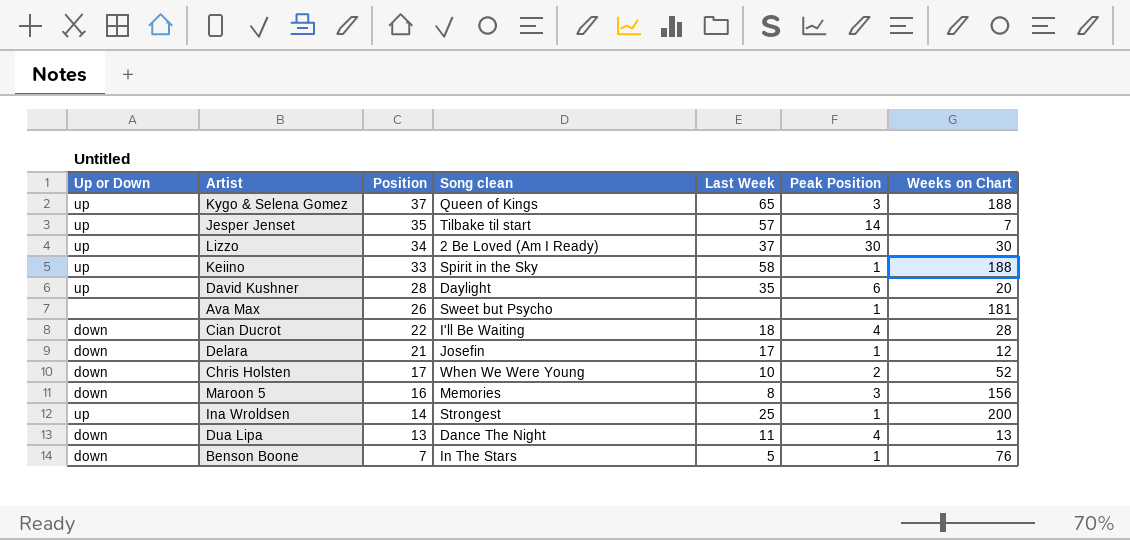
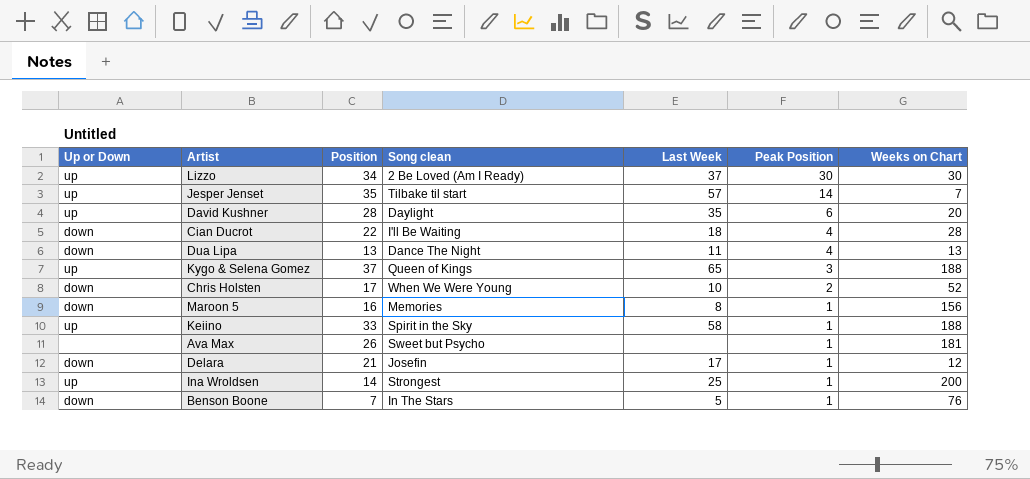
row order: Position descending -> Peak Position descending
Maroon 5 | Peak Position: 3 -> 1

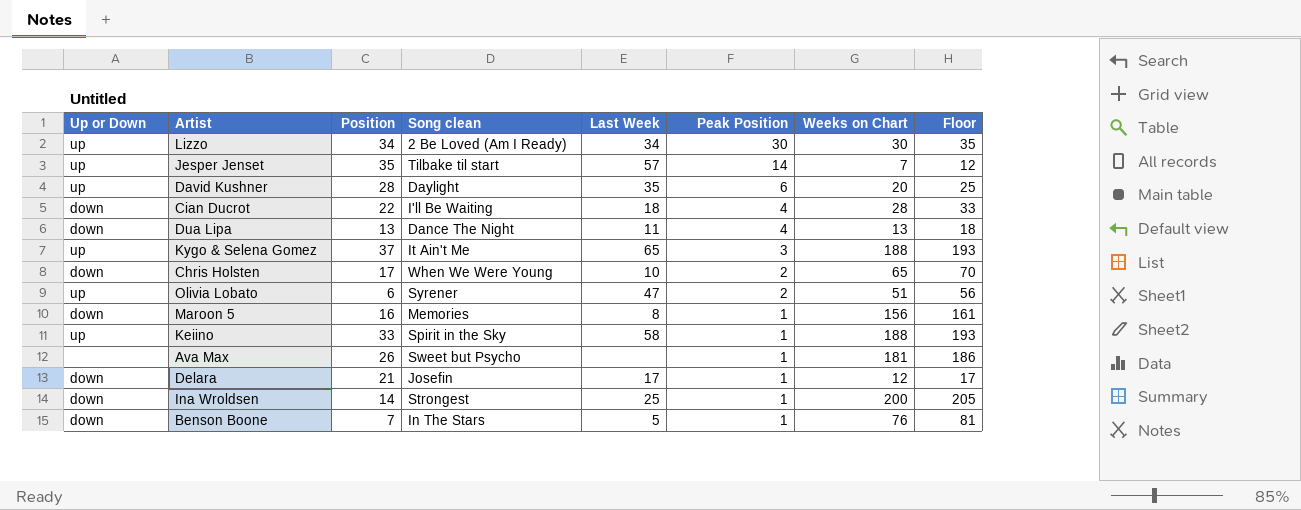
column Floor | formula: none -> [Weeks on Chart] + 5
Lizzo | Last Week: 37 -> 34
Kygo & Selena Gomez | Song clean: Queen of Kings -> It Ain't Me
Chris Holsten | Weeks on Chart: 52 -> 65
row Olivia Lobato: none -> up | 6 | Syrener | 47 | 2 | 51 | 56
Ina Wroldsen | Up or Down: up -> down

